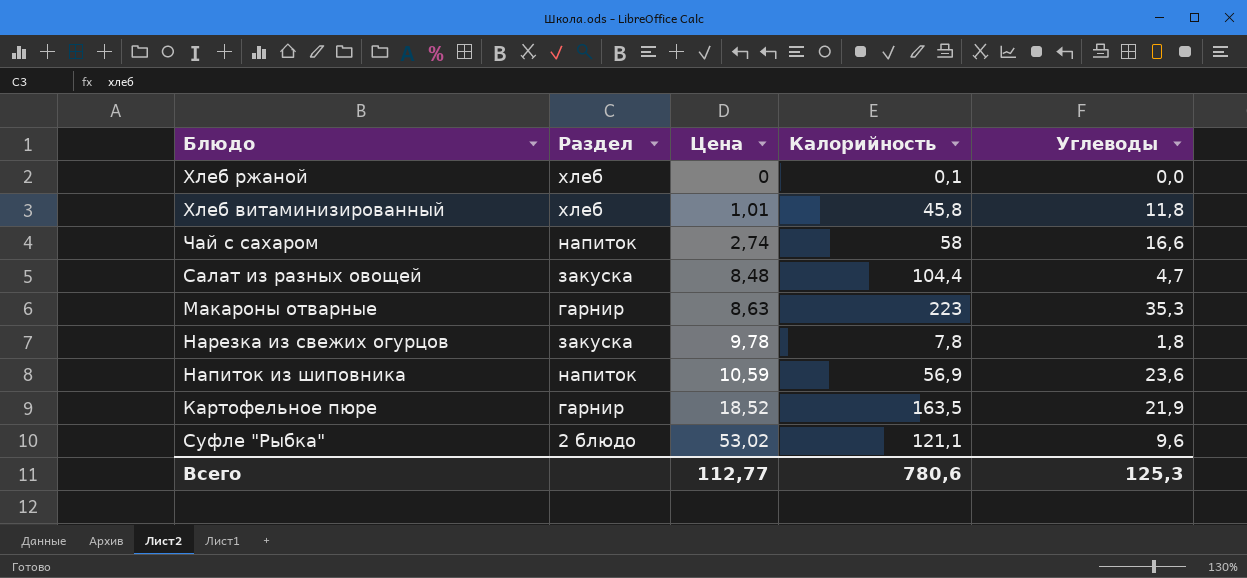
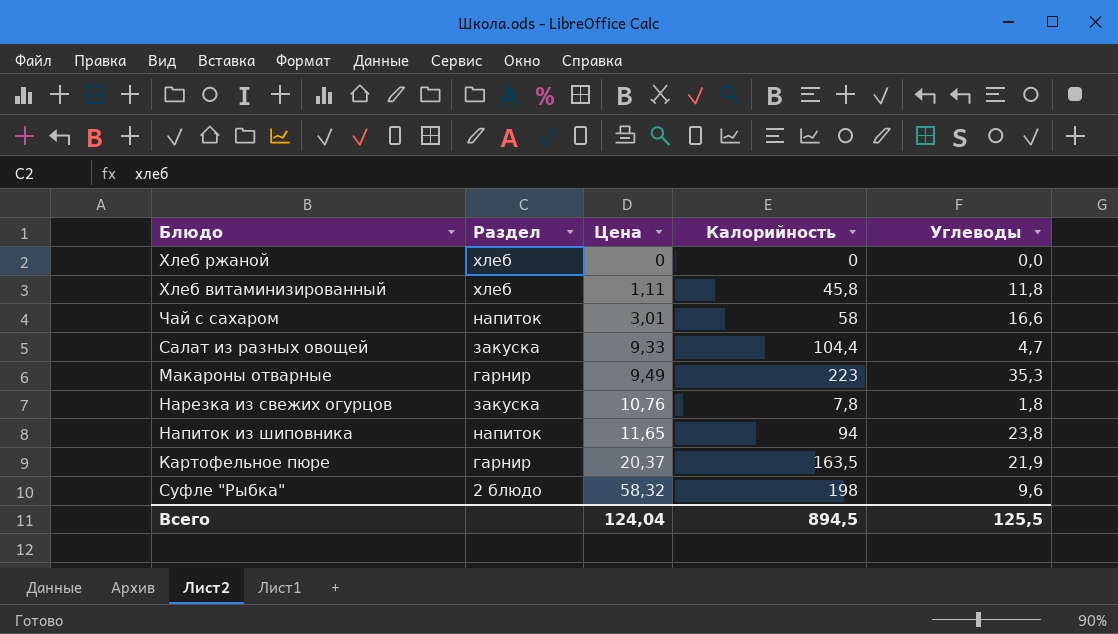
Хлеб ржаной | Калорийность: 0,1 -> 0
Хлеб витаминизированный | Цена: 1,01 -> 1,11
Чай с сахаром | Цена: 2,74 -> 3,01
Салат из разных овощей | Цена: 8,48 -> 9,33
Макароны отварные | Цена: 8,63 -> 9,49
Нарезка из свежих огурцов | Цена: 9,78 -> 10,76
Напиток из шиповника | Цена: 10,59 -> 11,65
Напиток из шиповника | Калорийность: 56,9 -> 94
Напиток из шиповника | Углеводы: 23,6 -> 23,8
Картофельное пюре | Цена: 18,52 -> 20,37
Суфле "Рыбка" | Цена: 53,02 -> 58,32
Суфле "Рыбка" | Калорийность: 121,1 -> 198
Всего | Цена: 112,77 -> 124,04
Всего | Калорийность: 780,6 -> 894,5
Всего | Углеводы: 125,3 -> 125,5

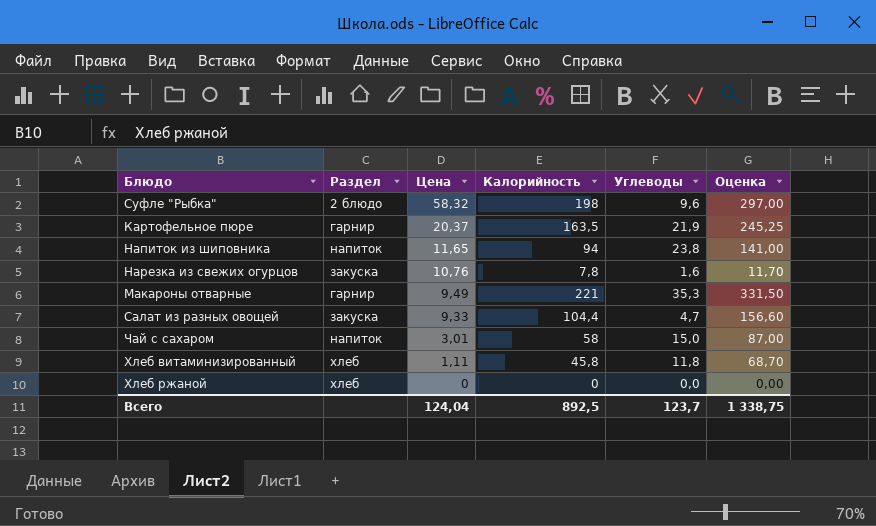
row order: Цена ascending -> Цена descending
column Оценка | formula: none -> [Калорийность] * 1,5
Нарезка из свежих огурцов | Углеводы: 1,8 -> 1,6
Макароны отварные | Калорийность: 223 -> 221
Чай с сахаром | Углеводы: 16,6 -> 15,0
Всего | Калорийность: 894,5 -> 892,5
Всего | Углеводы: 125,5 -> 123,7

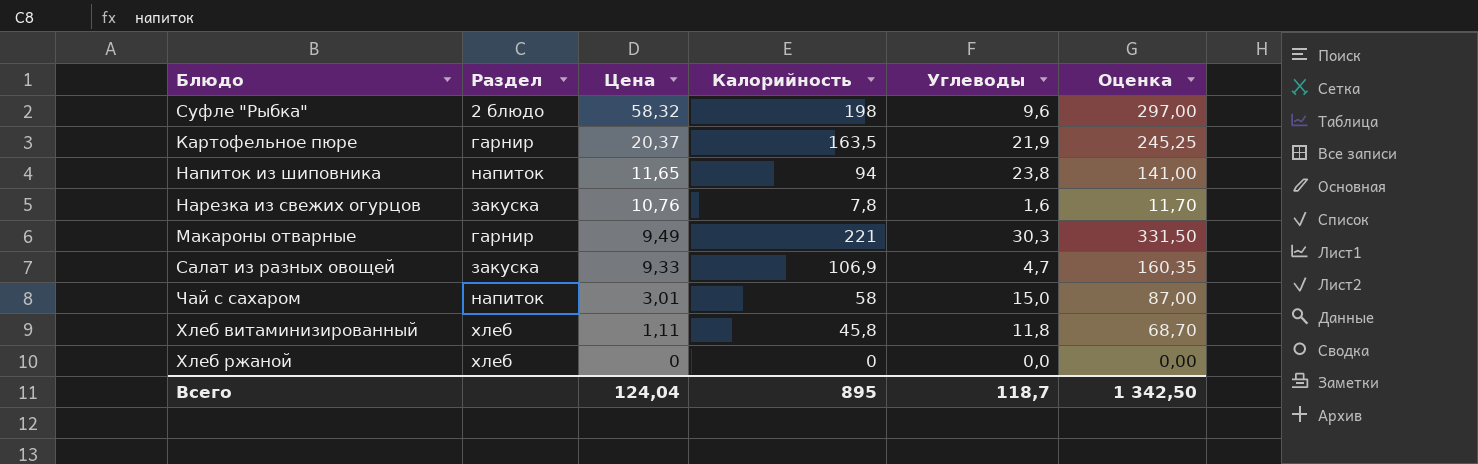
Макароны отварные | Углеводы: 35,3 -> 30,3
Салат из разных овощей | Калорийность: 104,4 -> 106,9
Салат из разных овощей | Оценка: 156,60 -> 160,35
Всего | Калорийность: 892,5 -> 895
Всего | Углеводы: 123,7 -> 118,7
Всего | Оценка: 1 338,75 -> 1 342,50

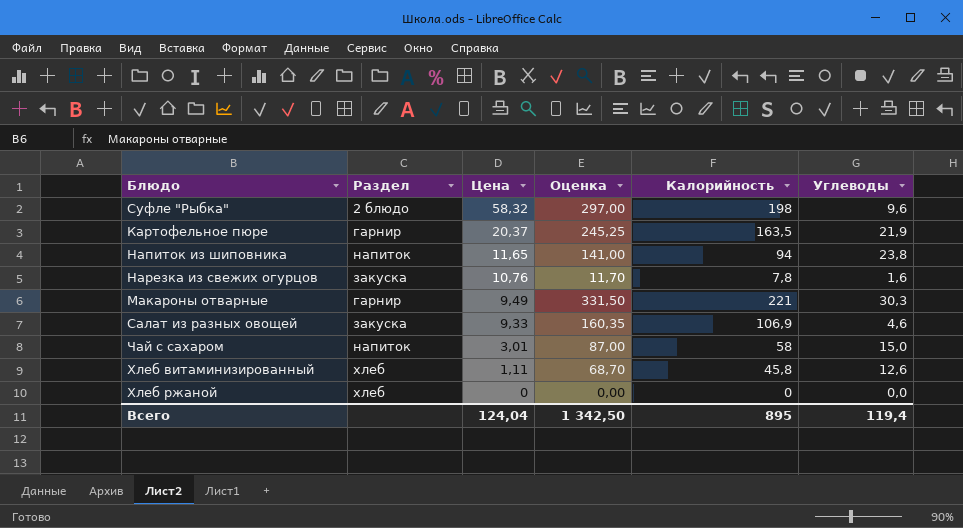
column Оценка | position: 6 -> 4
Салат из разных овощей | Углеводы: 4,7 -> 4,6
Хлеб витаминизированный | Углеводы: 11,8 -> 12,6
Всего | Углеводы: 118,7 -> 119,4

